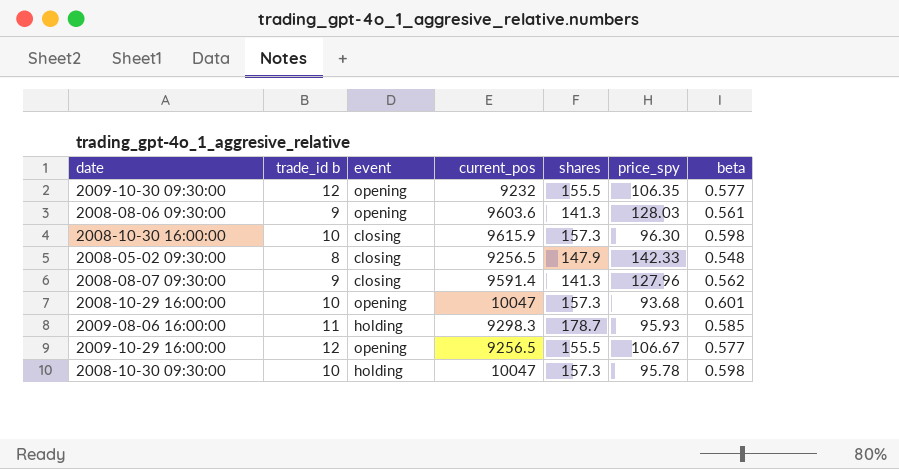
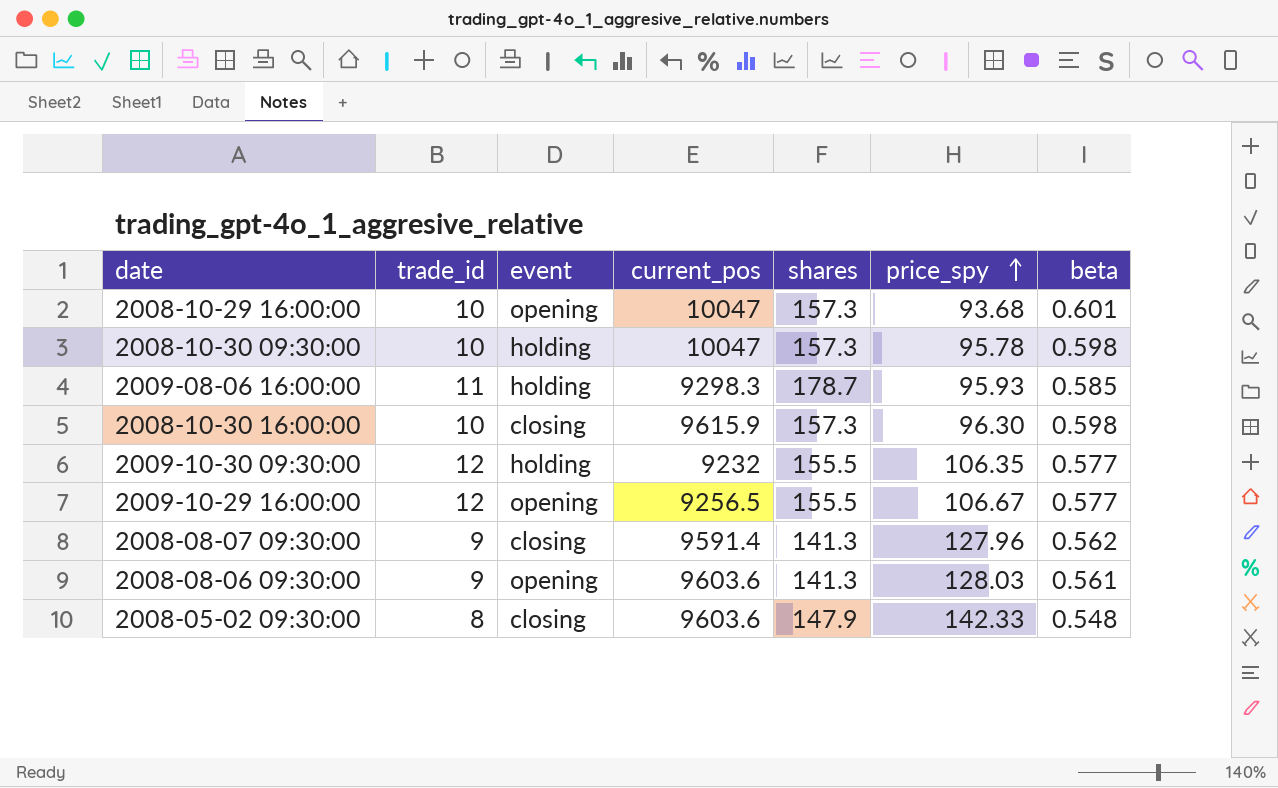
row order: none -> price_spy ascending
column name: trade_id b -> trade_id
2009-10-30 09:30:00 | event: opening -> holding
2008-05-02 09:30:00 | current_pos: 9256.5 -> 9603.6

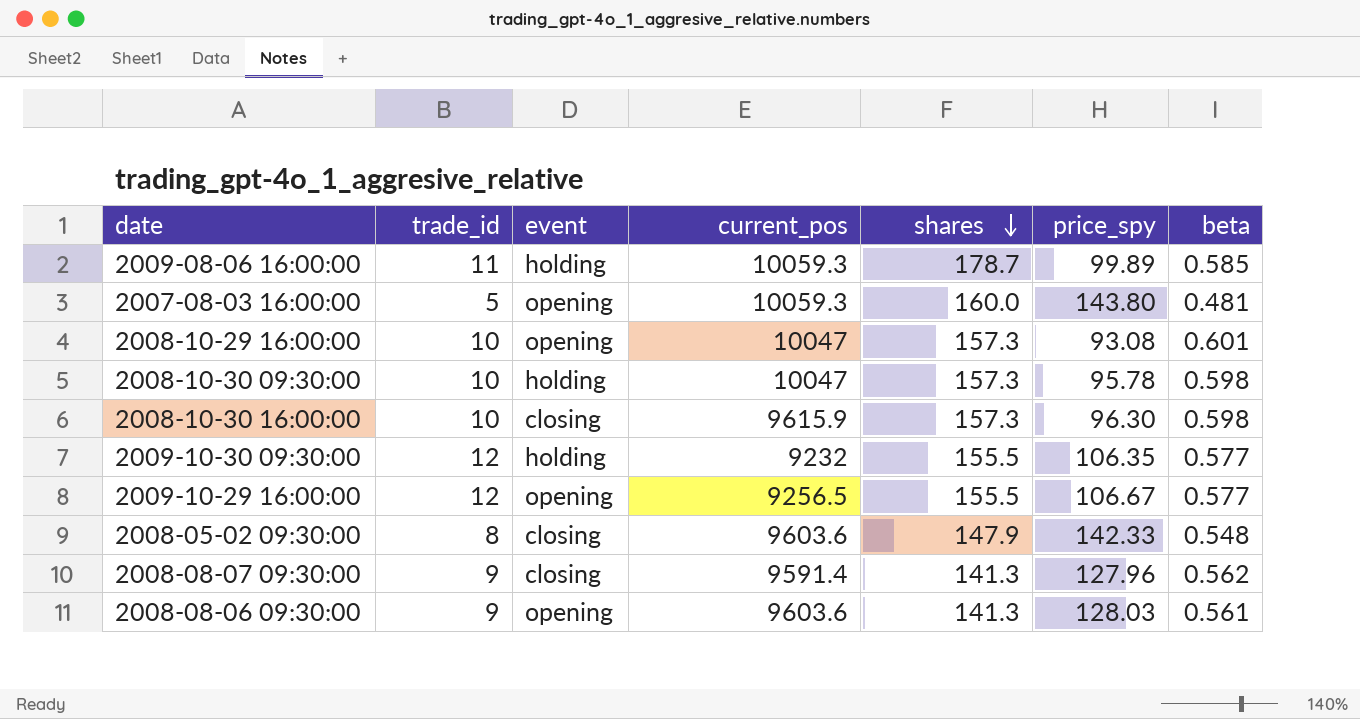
row order: price_spy ascending -> shares descending
2009-08-06 16:00:00 | current_pos: 9298.3 -> 10059.3
2009-08-06 16:00:00 | price_spy: 95.93 -> 99.89
row 2007-08-03 16:00:00: none -> 5 | opening | 10059.3 | 160.0 | 143.80 | 0.481
2008-10-29 16:00:00 | price_spy: 93.68 -> 93.08

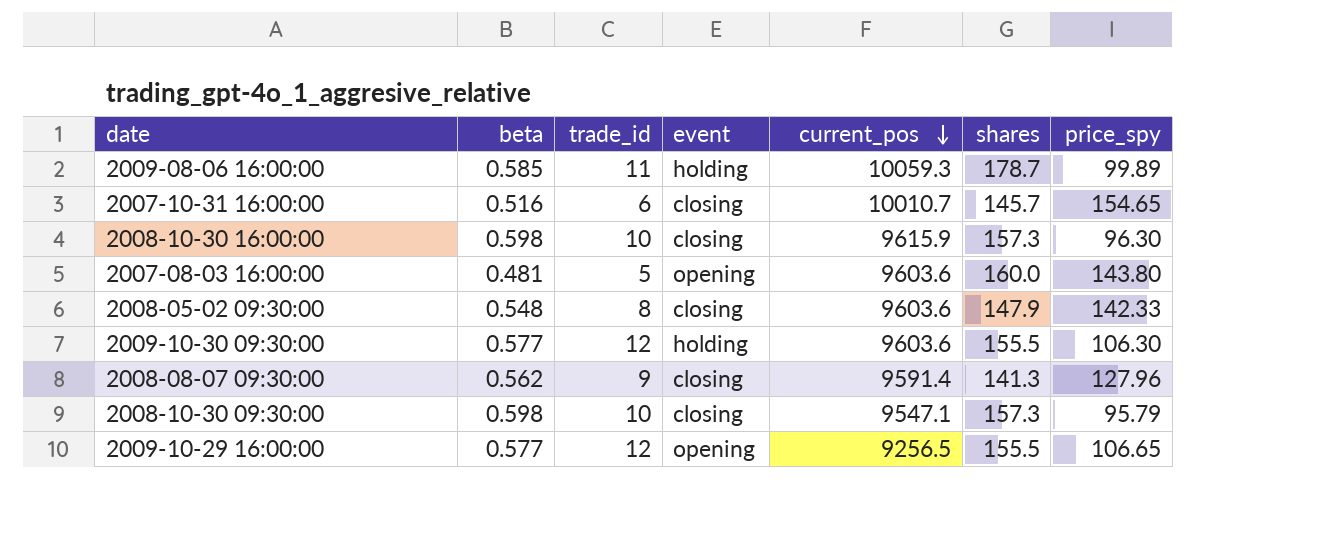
row order: shares descending -> current_pos descending
column beta | position: 7 -> 2
row 2008-10-29 16:00:00: 10 | opening | 10047 | 157.3 | 93.08 | 0.601 -> none
row 2008-08-06 09:30:00: 9 | opening | 9603.6 | 141.3 | 128.03 | 0.561 -> none
row 2007-10-31 16:00:00: none -> 0.516 | 6 | closing | 10010.7 | 145.7 | 154.65
2007-08-03 16:00:00 | current_pos: 10059.3 -> 9603.6
2009-10-30 09:30:00 | current_pos: 9232 -> 9603.6
2009-10-30 09:30:00 | price_spy: 106.35 -> 106.30
2008-10-30 09:30:00 | event: holding -> closing
2008-10-30 09:30:00 | current_pos: 10047 -> 9547.1
2008-10-30 09:30:00 | price_spy: 95.78 -> 95.79
2009-10-29 16:00:00 | price_spy: 106.67 -> 106.65

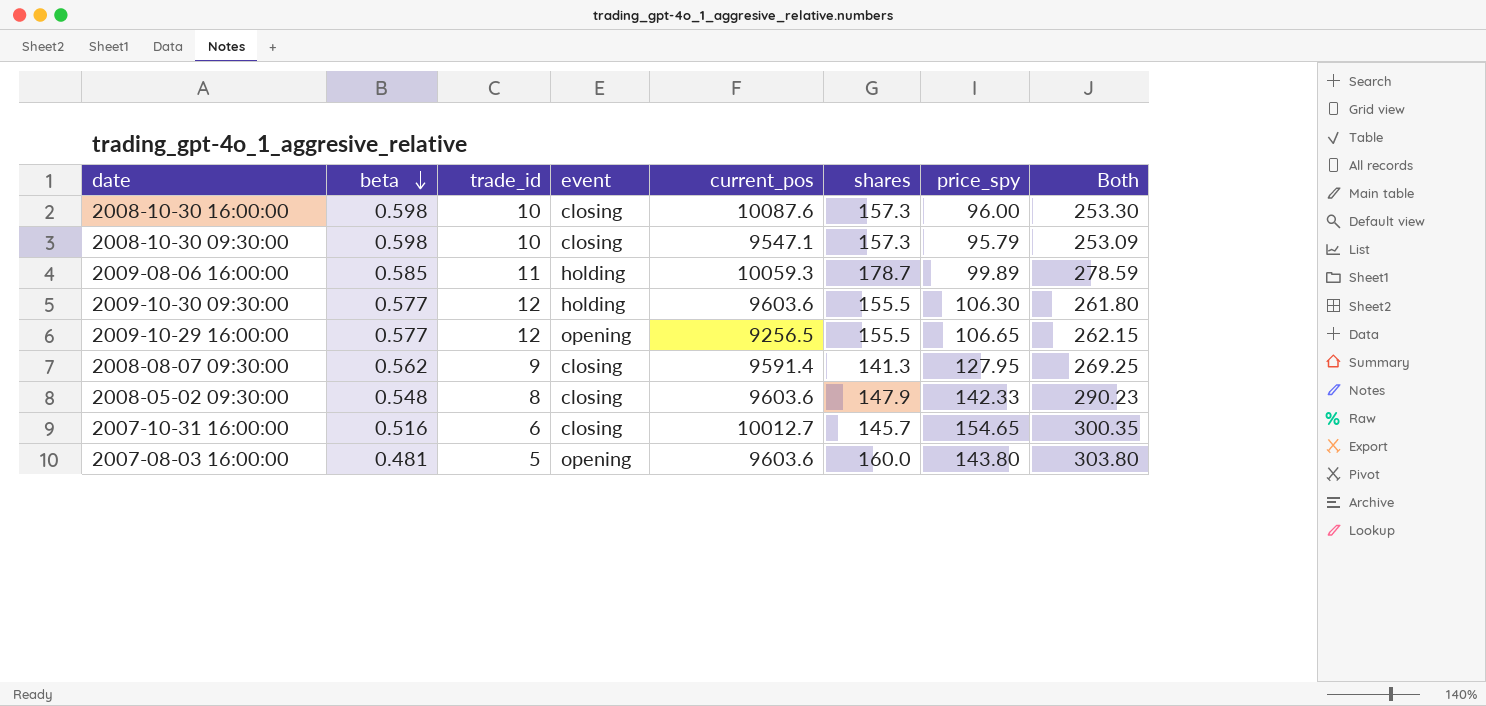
row order: current_pos descending -> beta descending
column Both | formula: none -> [shares] + [price_spy]
2008-10-30 16:00:00 | current_pos: 9615.9 -> 10087.6
2008-10-30 16:00:00 | price_spy: 96.30 -> 96.00
2008-08-07 09:30:00 | price_spy: 127.96 -> 127.95
2007-10-31 16:00:00 | current_pos: 10010.7 -> 10012.7

